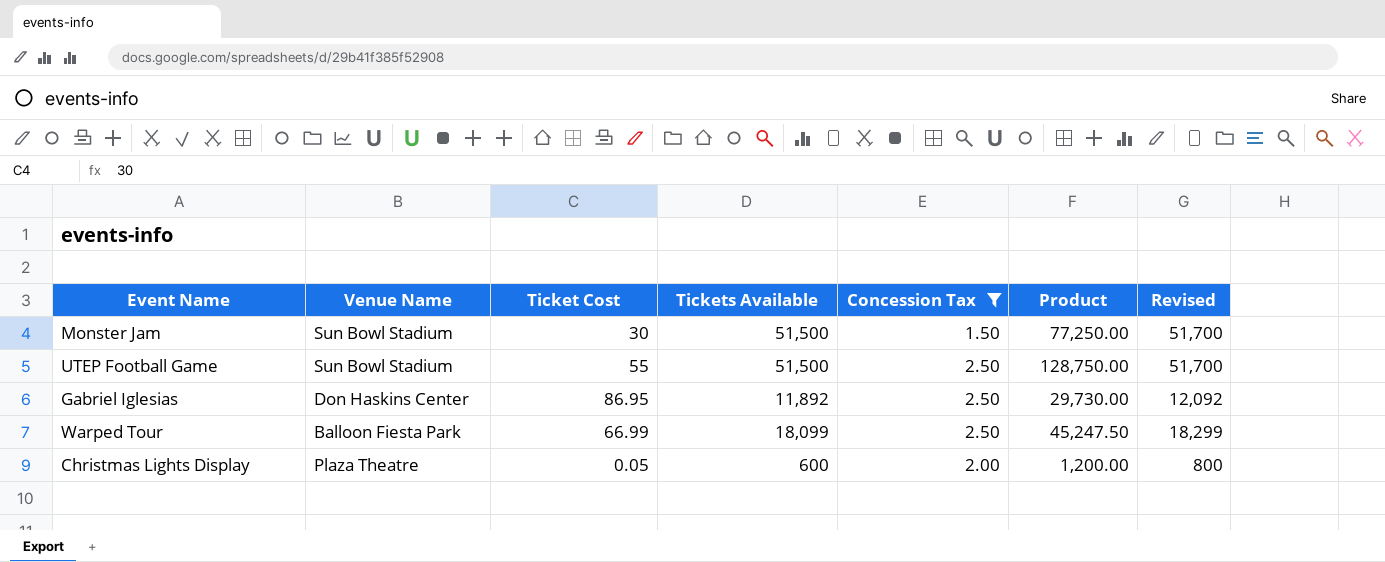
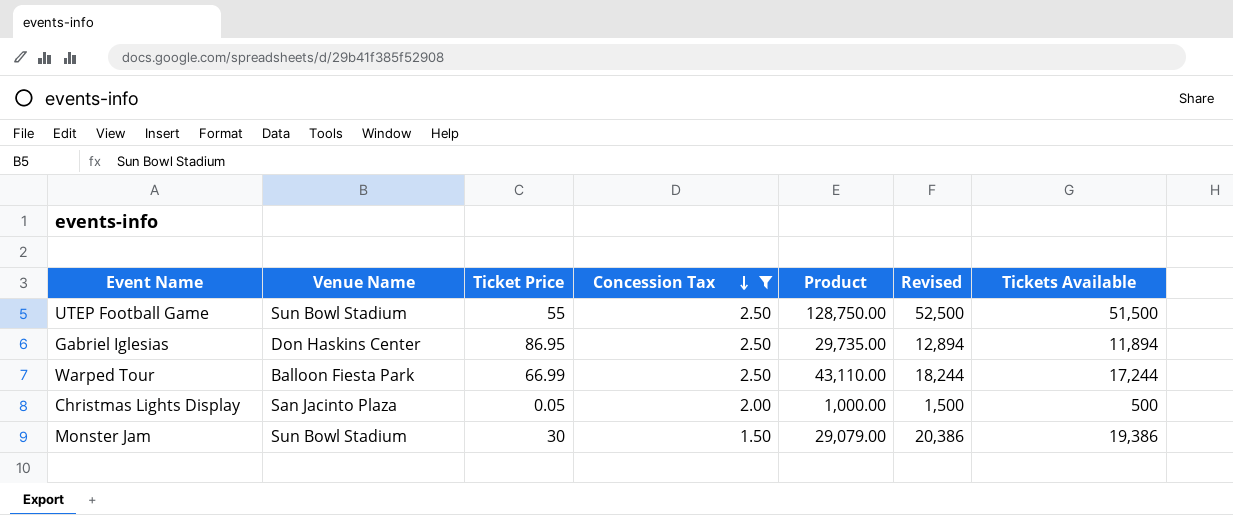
row order: none -> Concession Tax descending
column name: Ticket Cost -> Ticket Price
column Revised | formula: [Tickets Available] + 200 -> [Tickets Available] + 1000
column Tickets Available | position: 4 -> 7
Gabriel Iglesias | Product: 29,730.00 -> 29,735.00
Gabriel Iglesias | Tickets Available: 11,892 -> 11,894
Warped Tour | Product: 45,247.50 -> 43,110.00
Warped Tour | Tickets Available: 18,099 -> 17,244
Christmas Lights Display | Venue Name: Plaza Theatre -> San Jacinto Plaza
Christmas Lights Display | Product: 1,200.00 -> 1,000.00
Christmas Lights Display | Tickets Available: 600 -> 500
Monster Jam | Product: 77,250.00 -> 29,079.00
Monster Jam | Tickets Available: 51,500 -> 19,386

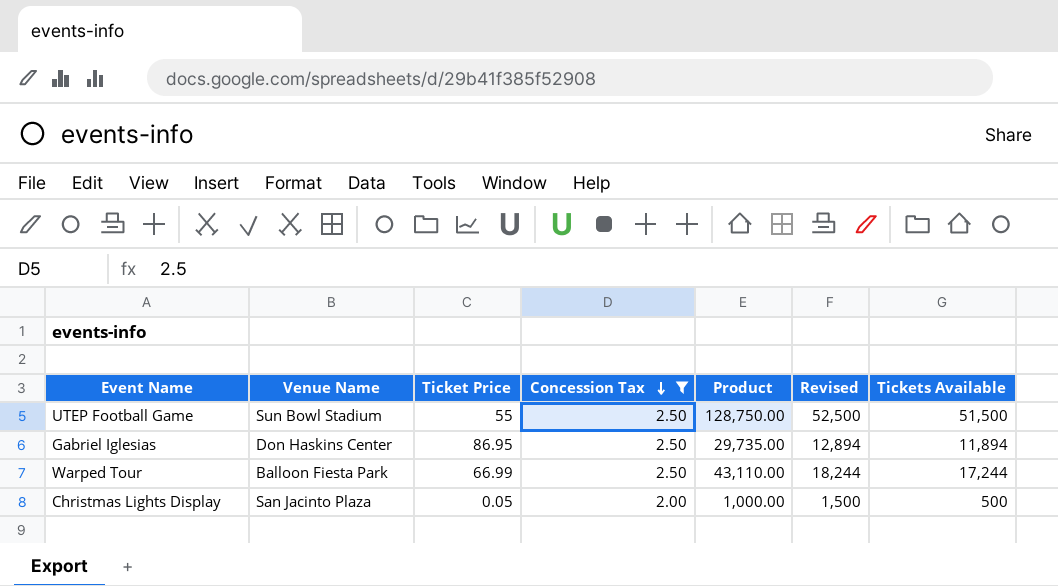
row Monster Jam: Sun Bowl Stadium | 30 | 1.50 | 29,079.00 | 20,386 | 19,386 -> none

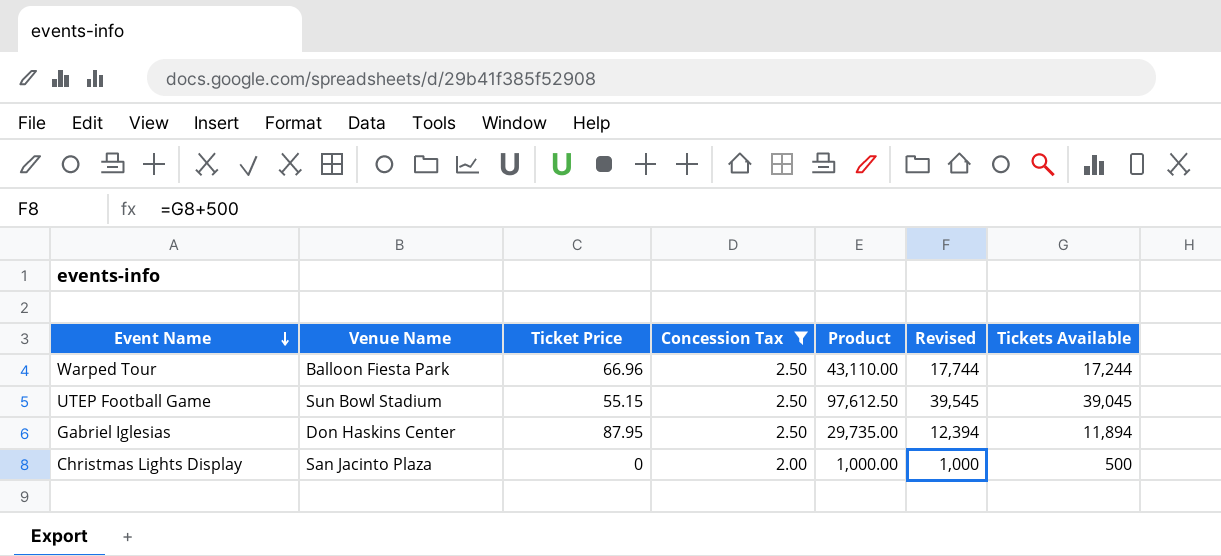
row order: Concession Tax descending -> Event Name descending
column Revised | formula: [Tickets Available] + 1000 -> [Tickets Available] + 500
Warped Tour | Ticket Price: 66.99 -> 66.96
UTEP Football Game | Ticket Price: 55 -> 55.15
UTEP Football Game | Product: 128,750.00 -> 97,612.50
UTEP Football Game | Tickets Available: 51,500 -> 39,045
Gabriel Iglesias | Ticket Price: 86.95 -> 87.95
Christmas Lights Display | Ticket Price: 0.05 -> 0

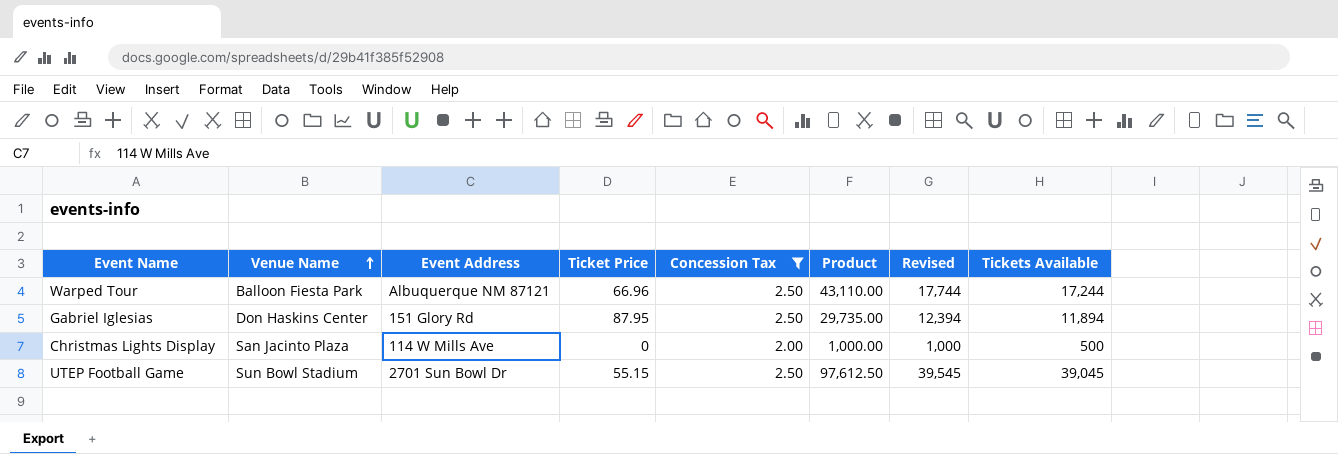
row order: Event Name descending -> Venue Name ascending
column Event Address | position: none -> 3

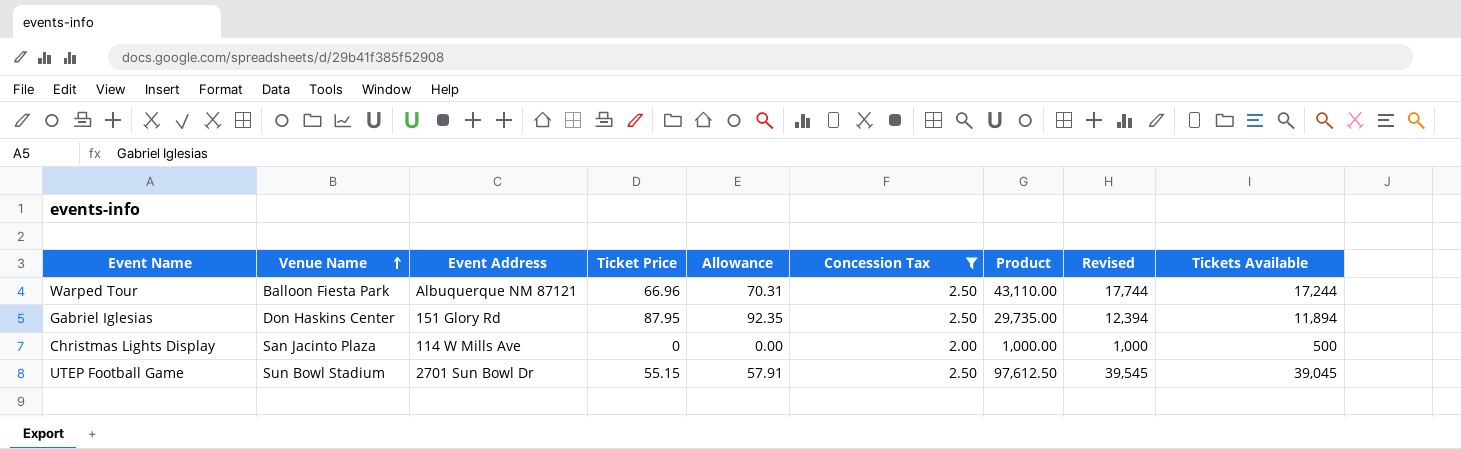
column Allowance | formula: none -> [Ticket Price] * 1.05

